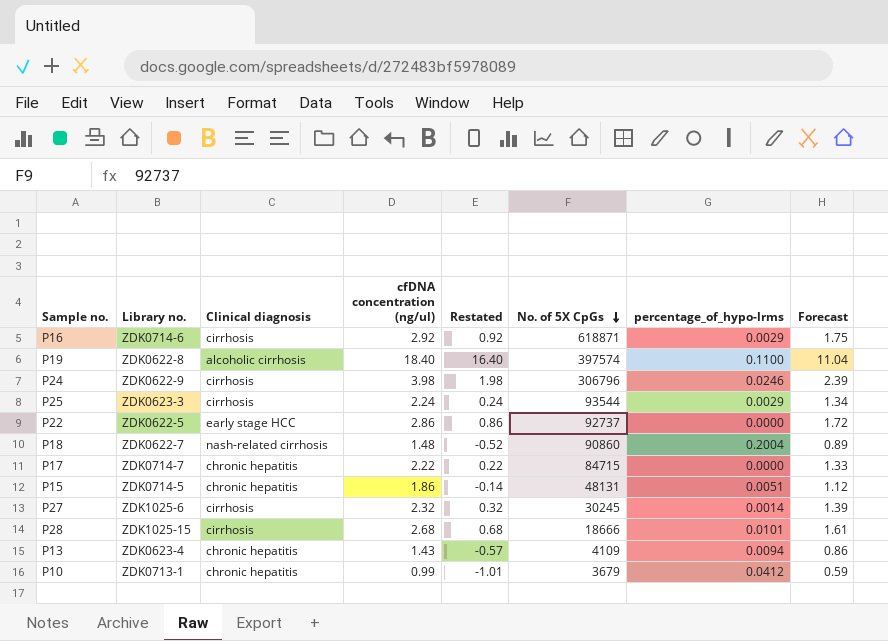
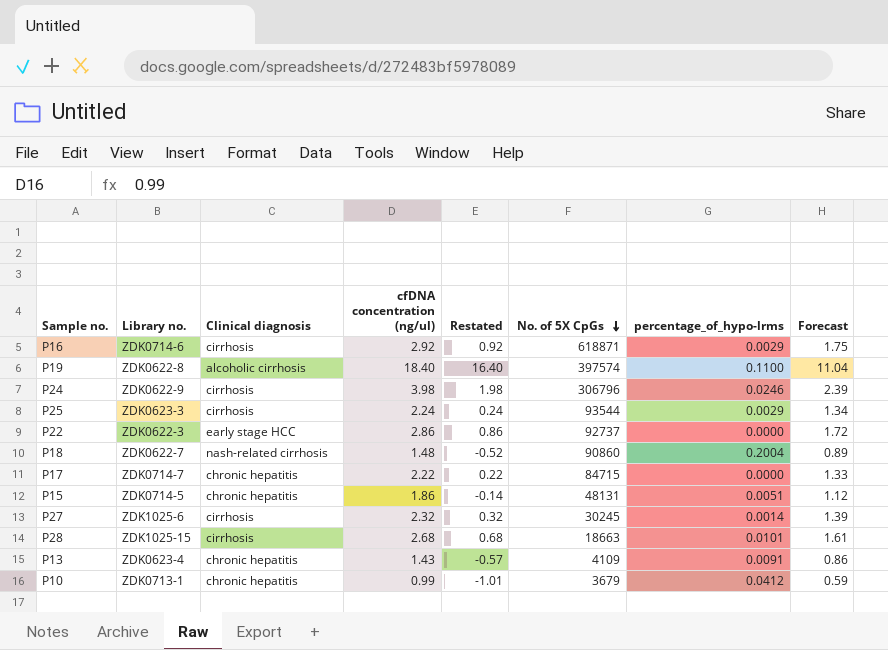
P22 | Library no.: ZDK0622-5 -> ZDK0622-3
P28 | No. of 5X CpGs: 18666 -> 18663
P13 | percentage_of_hypo-lrms: 0.0094 -> 0.0091

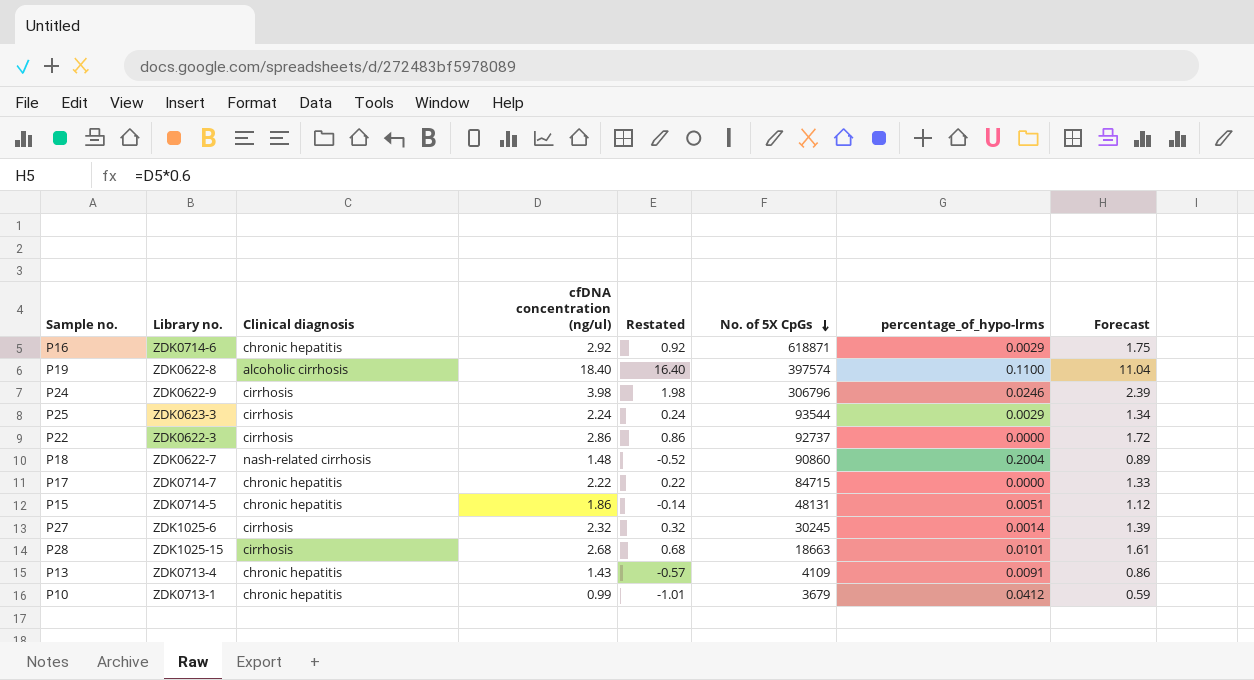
P16 | Clinical diagnosis: cirrhosis -> chronic hepatitis
P22 | Clinical diagnosis: early stage HCC -> cirrhosis
P13 | Library no.: ZDK0623-4 -> ZDK0713-4

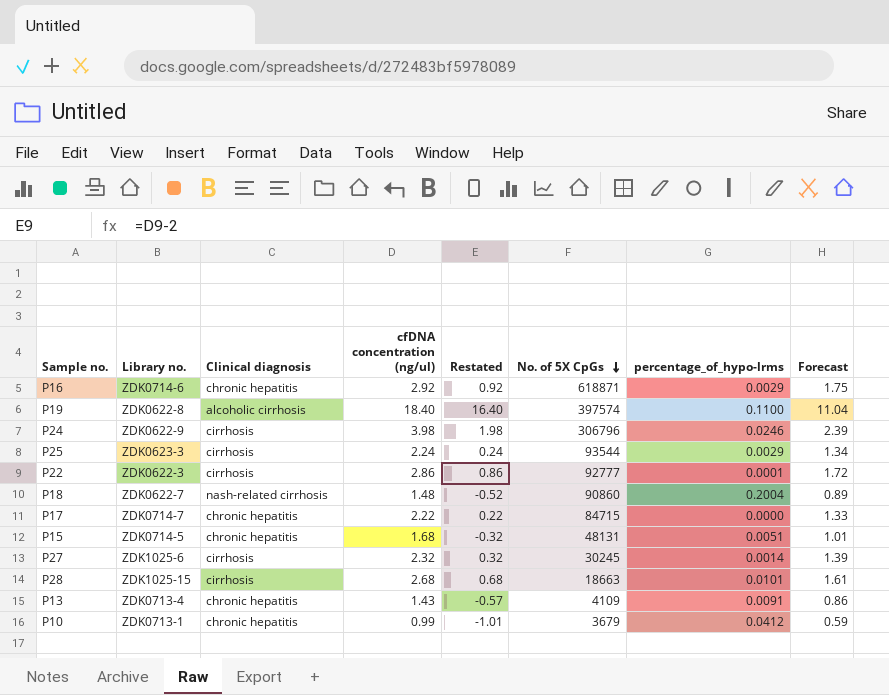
P22 | No. of 5X CpGs: 92737 -> 92777
P22 | percentage_of_hypo-lrms: 0.0000 -> 0.0001
P15 | cfDNA concentration (ng/ul): 1.86 -> 1.68
P15 | Restated: -0.14 -> -0.32
P15 | Forecast: 1.12 -> 1.01

